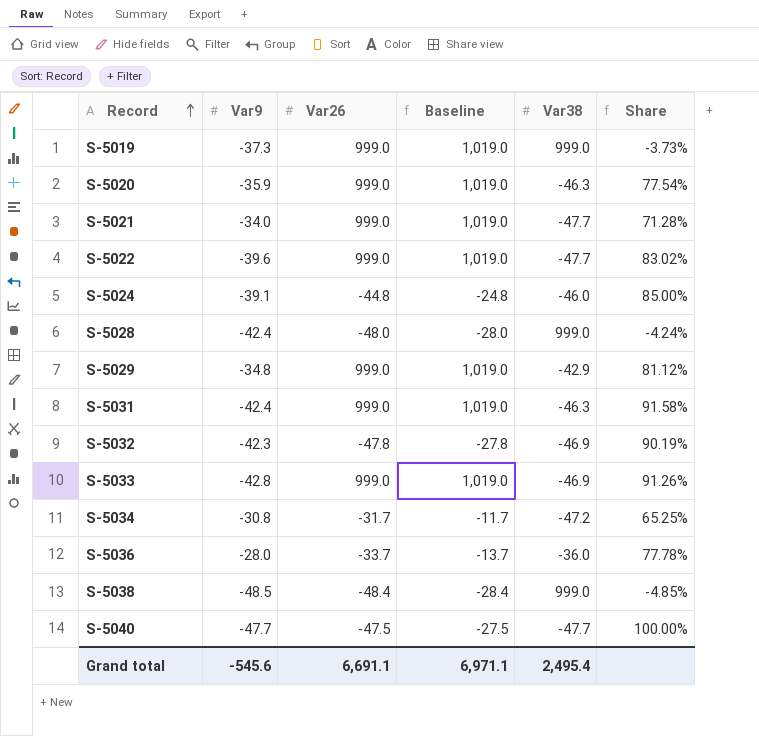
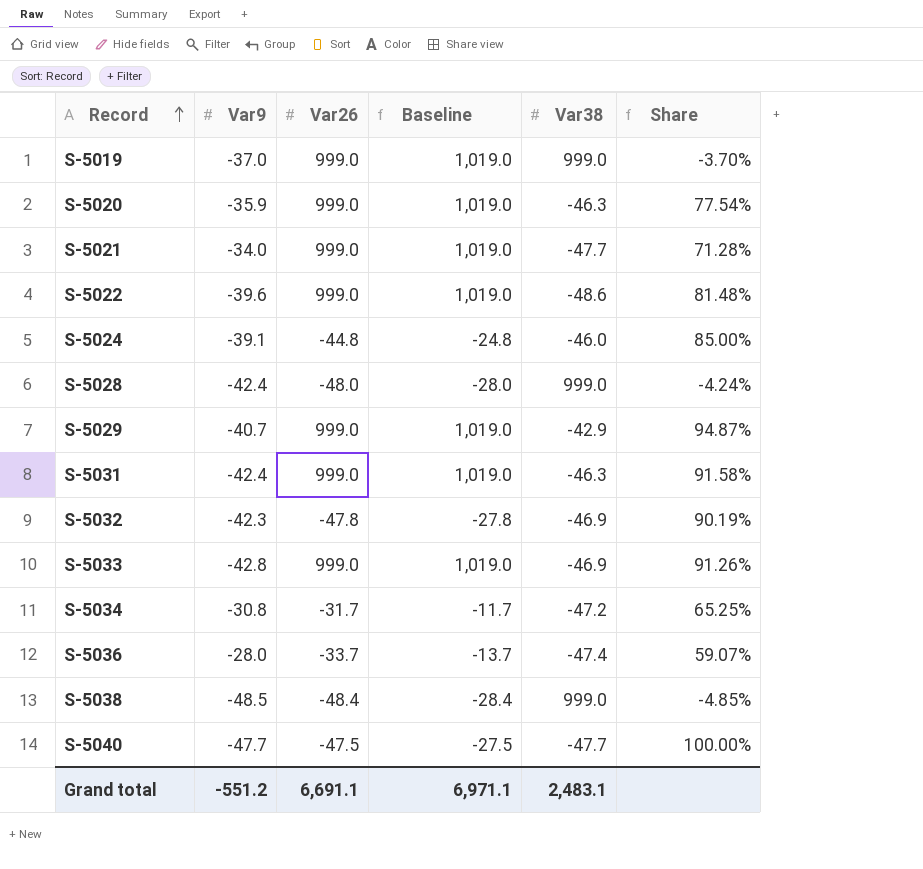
S-5019 | Var9: -37.3 -> -37.0
S-5019 | Share: -3.73% -> -3.70%
S-5022 | Var38: -47.7 -> -48.6
S-5022 | Share: 83.02% -> 81.48%
S-5029 | Var9: -34.8 -> -40.7
S-5029 | Share: 81.12% -> 94.87%
S-5036 | Var38: -36.0 -> -47.4
S-5036 | Share: 77.78% -> 59.07%
Grand total | Var9: -545.6 -> -551.2
Grand total | Var38: 2,495.4 -> 2,483.1

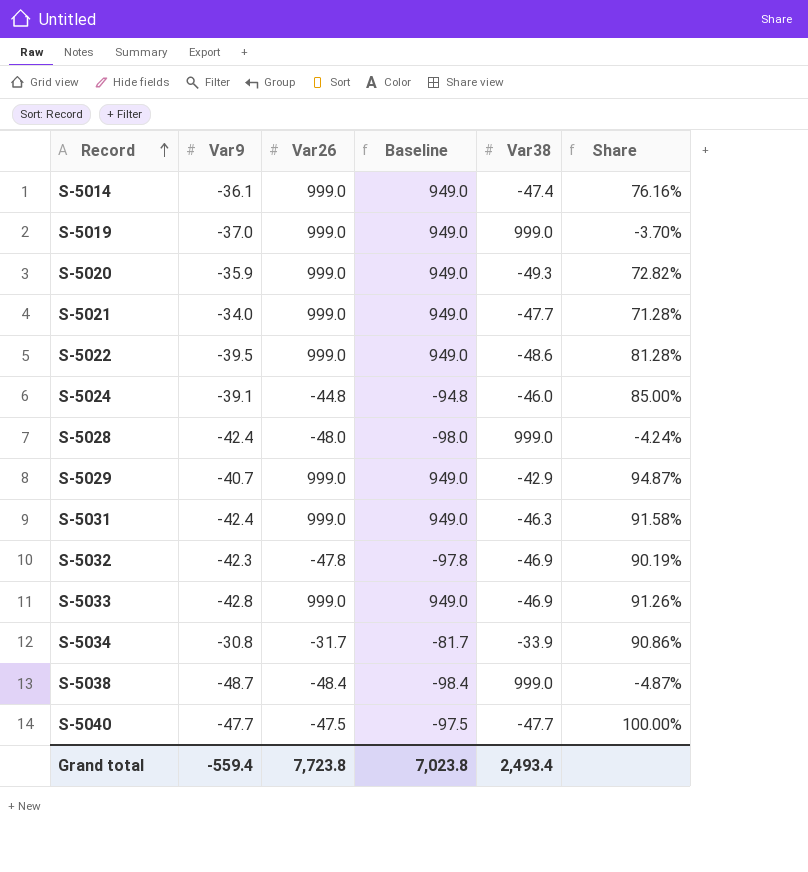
column Baseline | formula: [Var26] + 20 -> [Var26] - 50
row S-5036: -28.0 | -33.7 | -13.7 | -47.4 | 59.07% -> none
row S-5014: none -> -36.1 | 999.0 | 949.0 | -47.4 | 76.16%
S-5020 | Var38: -46.3 -> -49.3
S-5020 | Share: 77.54% -> 72.82%
S-5022 | Var9: -39.6 -> -39.5
S-5022 | Share: 81.48% -> 81.28%
S-5034 | Var38: -47.2 -> -33.9
S-5034 | Share: 65.25% -> 90.86%
S-5038 | Var9: -48.5 -> -48.7
S-5038 | Share: -4.85% -> -4.87%
Grand total | Var9: -551.2 -> -559.4
Grand total | Var26: 6,691.1 -> 7,723.8
Grand total | Baseline: 6,971.1 -> 7,023.8
Grand total | Var38: 2,483.1 -> 2,493.4

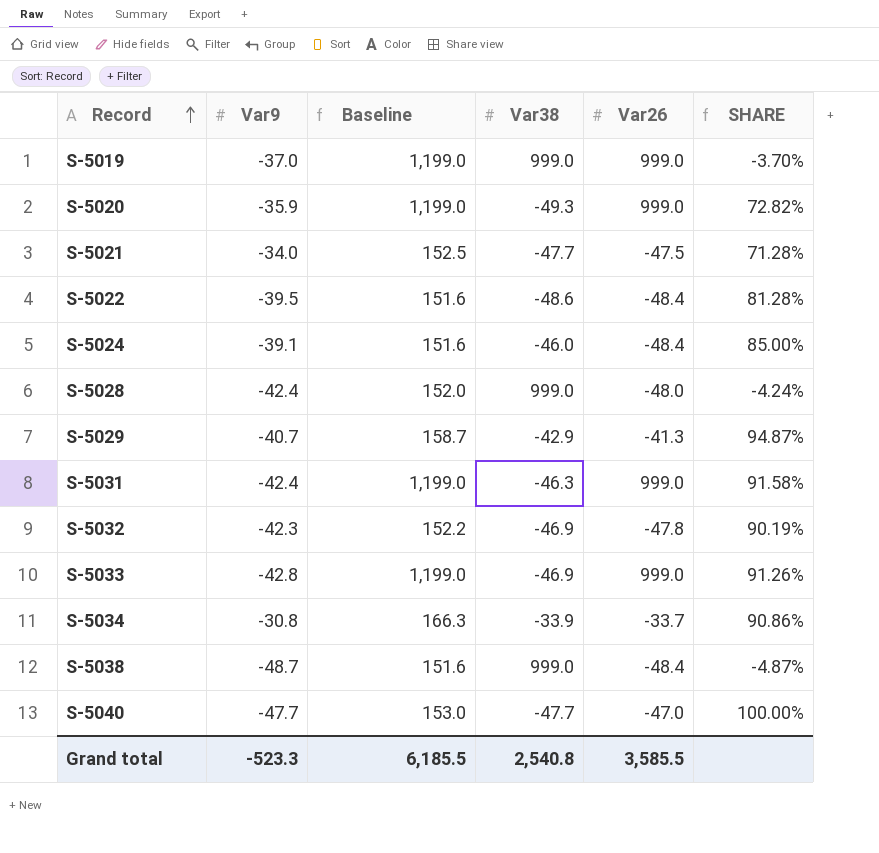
column Baseline | formula: [Var26] - 50 -> [Var26] + 200
column Var26 | position: 3 -> 5
column name: Share -> SHARE
row S-5014: -36.1 | 999.0 | 949.0 | -47.4 | 76.16% -> none
S-5021 | Var26: 999.0 -> -47.5
S-5022 | Var26: 999.0 -> -48.4
S-5024 | Var26: -44.8 -> -48.4
S-5029 | Var26: 999.0 -> -41.3
S-5034 | Var26: -31.7 -> -33.7
S-5040 | Var26: -47.5 -> -47.0
Grand total | Var9: -559.4 -> -523.3
Grand total | Baseline: 7,023.8 -> 6,185.5
Grand total | Var38: 2,493.4 -> 2,540.8
Grand total | Var26: 7,723.8 -> 3,585.5

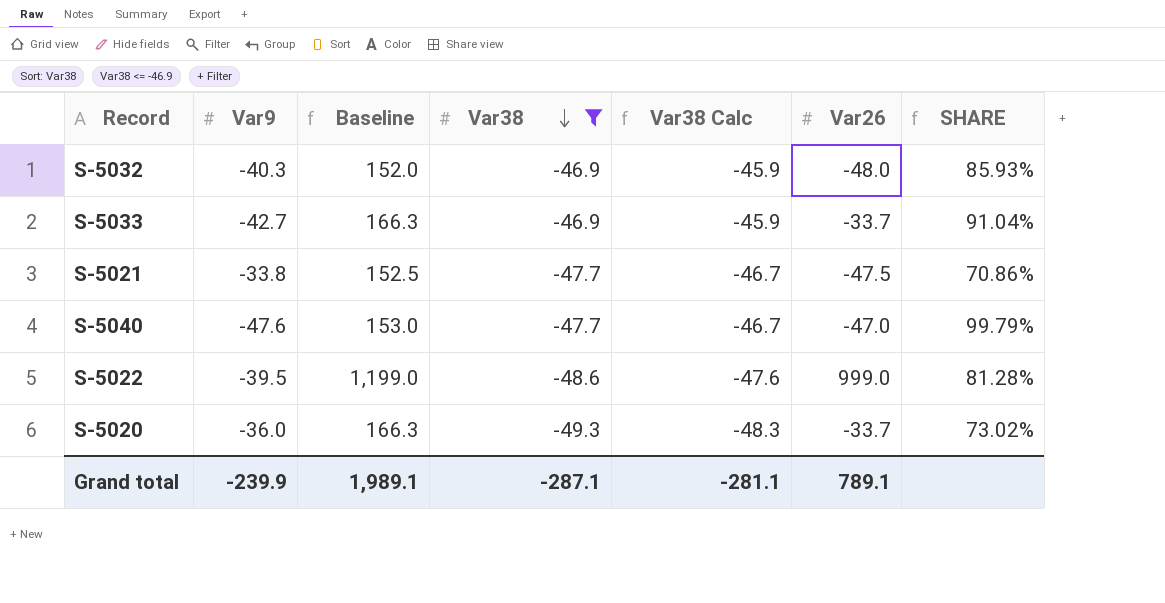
filter: none -> Var38 <= -46.9
row order: Record ascending -> Var38 descending
column Var38 Calc | formula: none -> [Var38] + 1
S-5032 | Var9: -42.3 -> -40.3
S-5032 | Baseline: 152.2 -> 152.0
S-5032 | Var26: -47.8 -> -48.0
S-5032 | SHARE: 90.19% -> 85.93%
S-5033 | Var9: -42.8 -> -42.7
S-5033 | Baseline: 1,199.0 -> 166.3
S-5033 | Var26: 999.0 -> -33.7
S-5033 | SHARE: 91.26% -> 91.04%
S-5021 | Var9: -34.0 -> -33.8
S-5021 | SHARE: 71.28% -> 70.86%
S-5040 | Var9: -47.7 -> -47.6
S-5040 | SHARE: 100.00% -> 99.79%
S-5022 | Baseline: 151.6 -> 1,199.0
S-5022 | Var26: -48.4 -> 999.0
S-5020 | Var9: -35.9 -> -36.0
S-5020 | Baseline: 1,199.0 -> 166.3
S-5020 | Var26: 999.0 -> -33.7
S-5020 | SHARE: 72.82% -> 73.02%
Grand total | Var9: -523.3 -> -239.9
Grand total | Baseline: 6,185.5 -> 1,989.1
Grand total | Var38: 2,540.8 -> -287.1
Grand total | Var26: 3,585.5 -> 789.1

